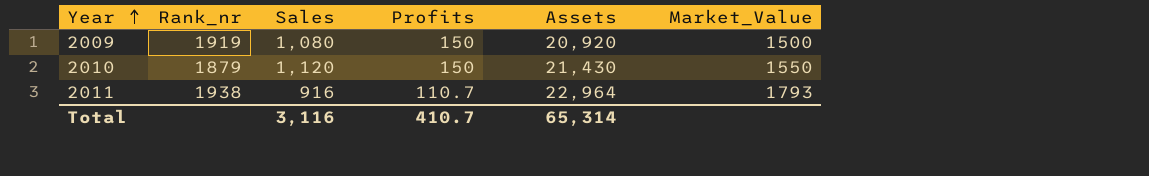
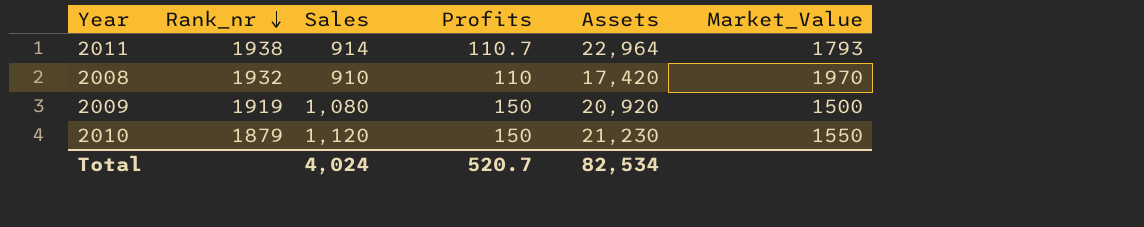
row order: Year ascending -> Rank_nr descending
2011 | Sales: 916 -> 914
row 2008: none -> 1932 | 910 | 110 | 17,420 | 1970
2010 | Assets: 21,430 -> 21,230
Total | Sales: 3,116 -> 4,024
Total | Profits: 410.7 -> 520.7
Total | Assets: 65,314 -> 82,534

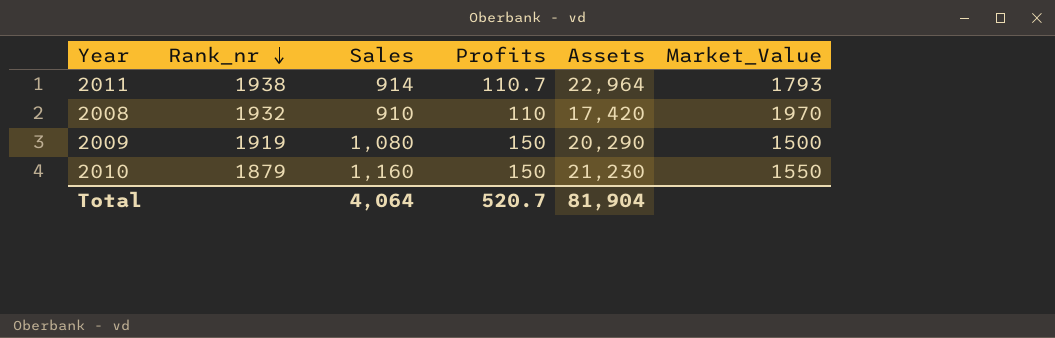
2009 | Assets: 20,920 -> 20,290
2010 | Sales: 1,120 -> 1,160
Total | Sales: 4,024 -> 4,064
Total | Assets: 82,534 -> 81,904

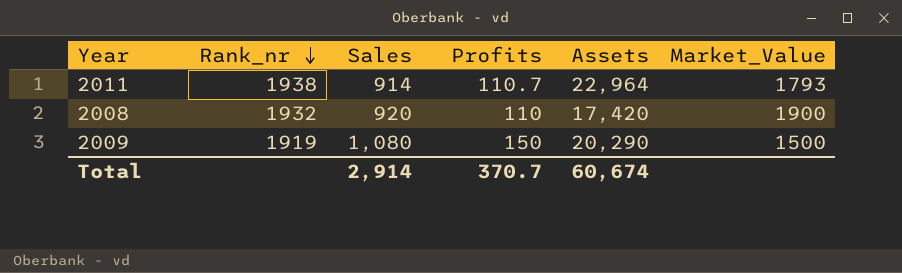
row 2010: 1879 | 1,160 | 150 | 21,230 | 1550 -> none
2008 | Sales: 910 -> 920
2008 | Market_Value: 1970 -> 1900
Total | Sales: 4,064 -> 2,914
Total | Profits: 520.7 -> 370.7
Total | Assets: 81,904 -> 60,674

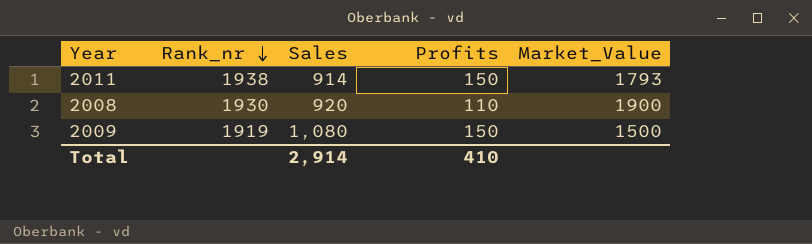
column Assets | position: 5 -> none
2011 | Profits: 110.7 -> 150
2008 | Rank_nr: 1932 -> 1930
Total | Profits: 370.7 -> 410

